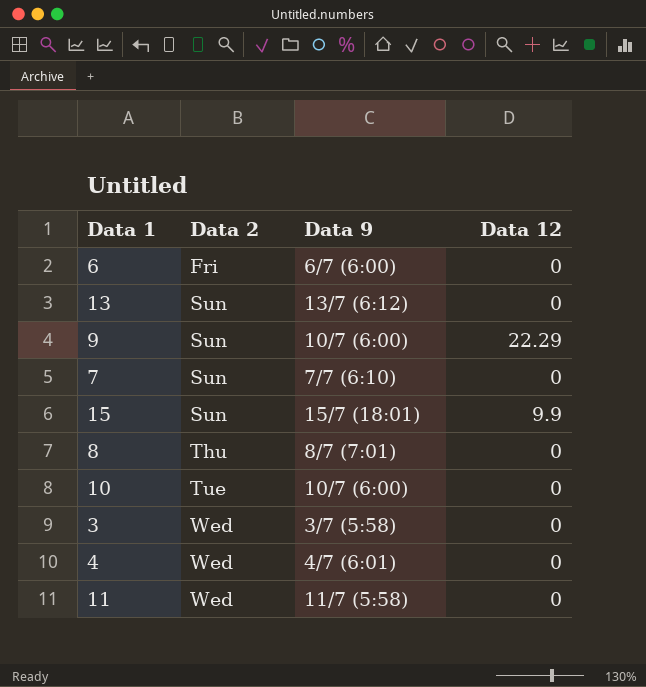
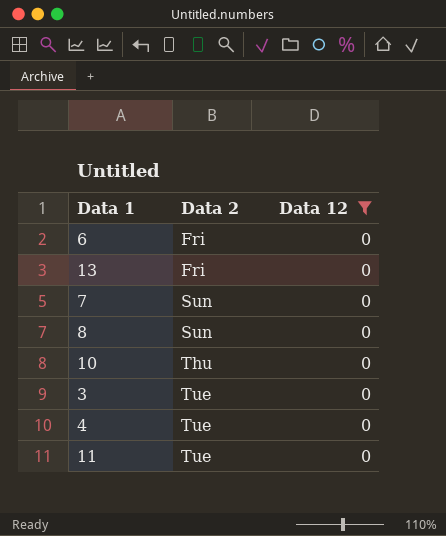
filter: none -> Data 12 = 0
column Data 9 | position: 3 -> none
13 | Data 2: Sun -> Fri
8 | Data 2: Thu -> Sun
10 | Data 2: Tue -> Thu
3 | Data 2: Wed -> Tue
4 | Data 2: Wed -> Tue
11 | Data 2: Wed -> Tue

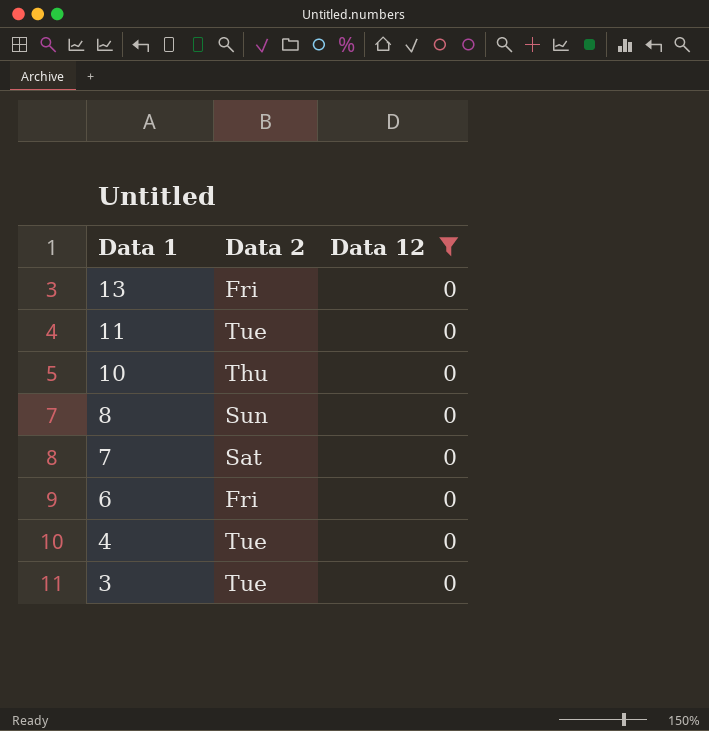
row order: Data 2 ascending -> Data 1 descending
7 | Data 2: Sun -> Sat

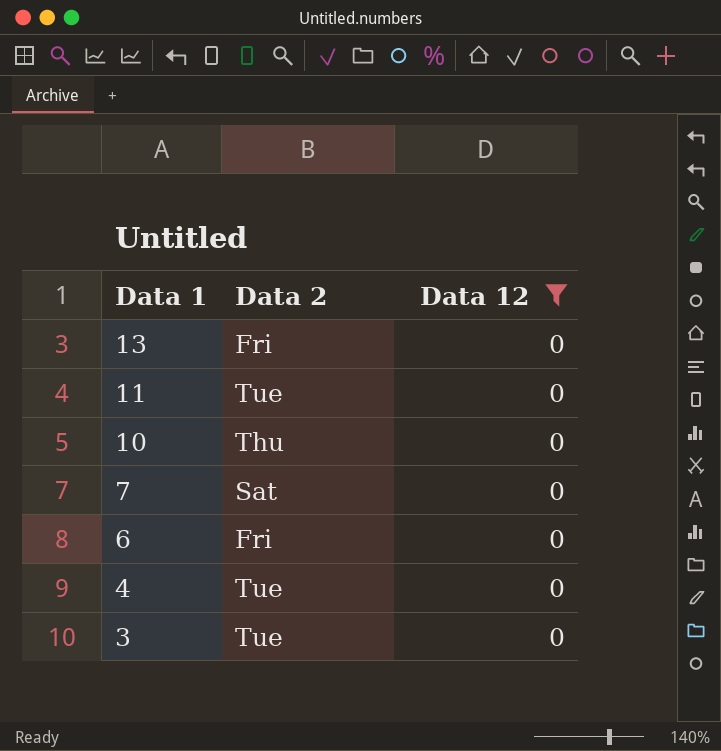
row 8: Sun | 0 -> none

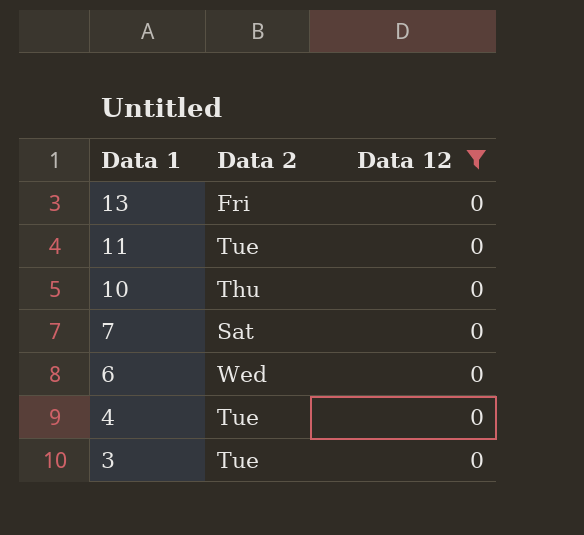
6 | Data 2: Fri -> Wed

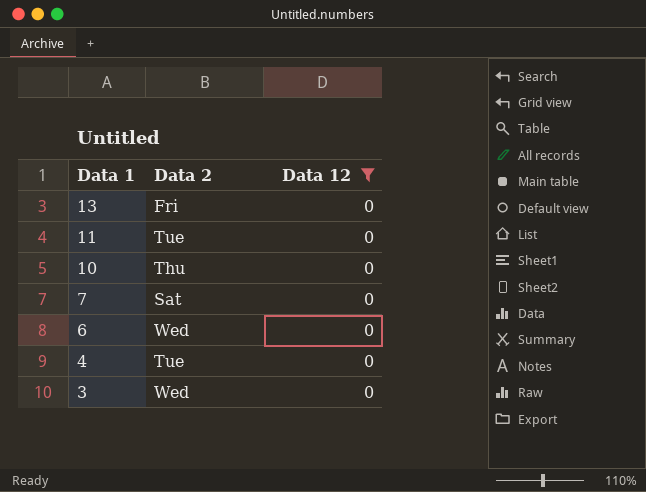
3 | Data 2: Tue -> Wed

